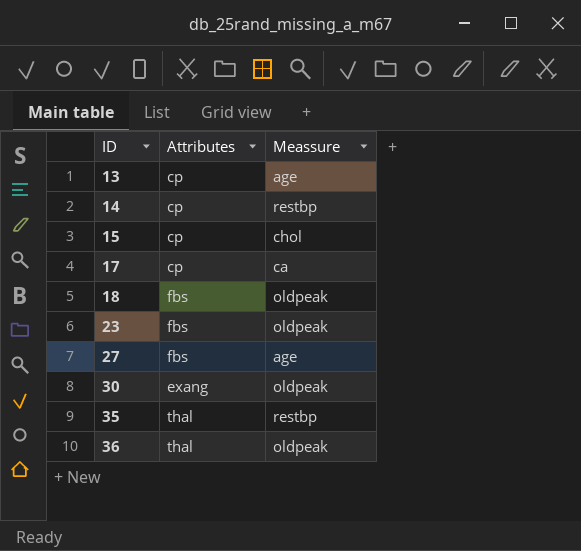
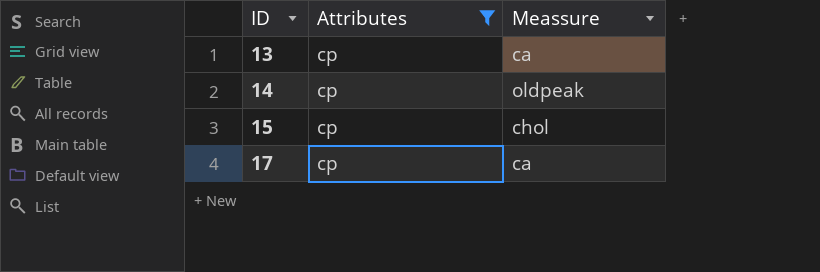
filter: none -> Attributes = cp
13 | Meassure: age -> ca
14 | Meassure: restbp -> oldpeak

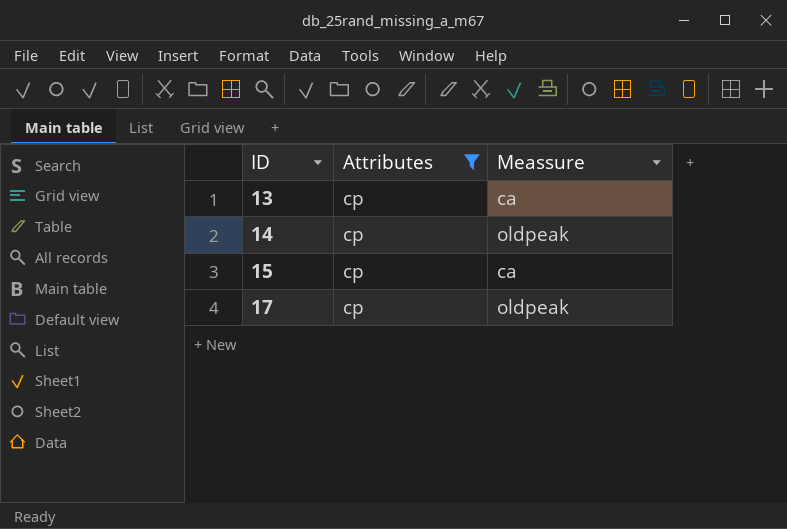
15 | Meassure: chol -> ca
17 | Meassure: ca -> oldpeak

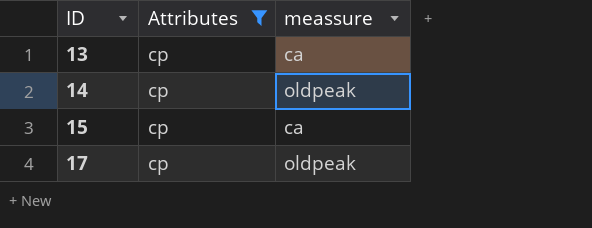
column name: Meassure -> meassure

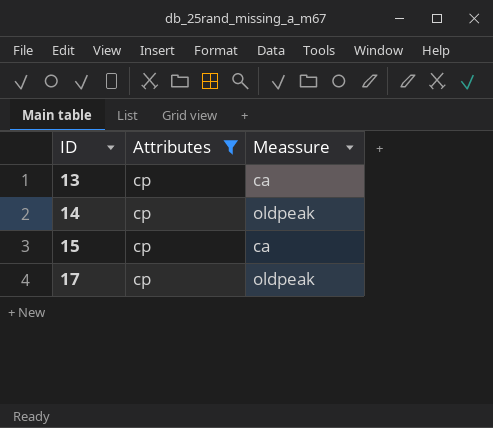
column name: meassure -> Meassure

